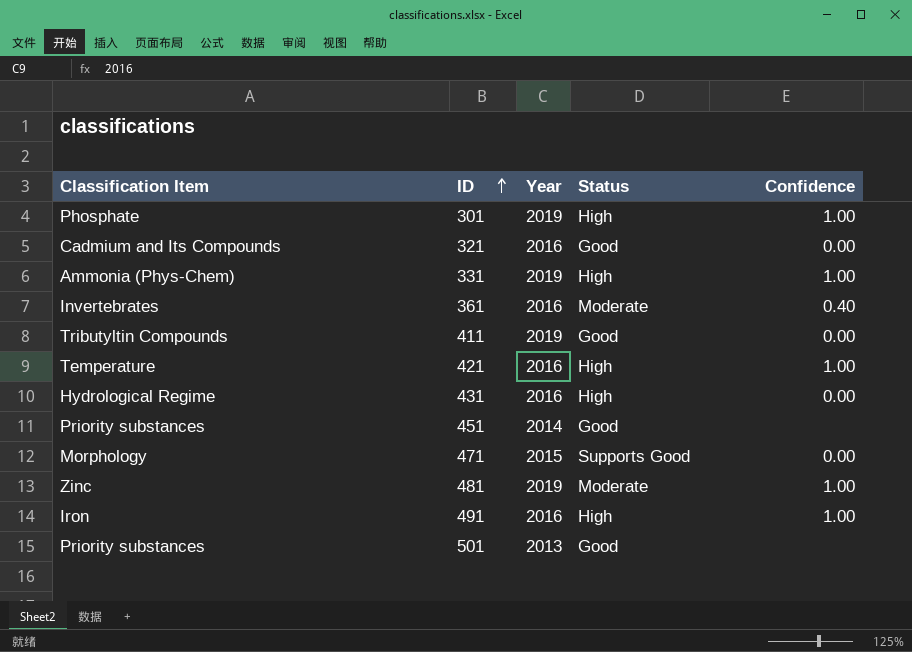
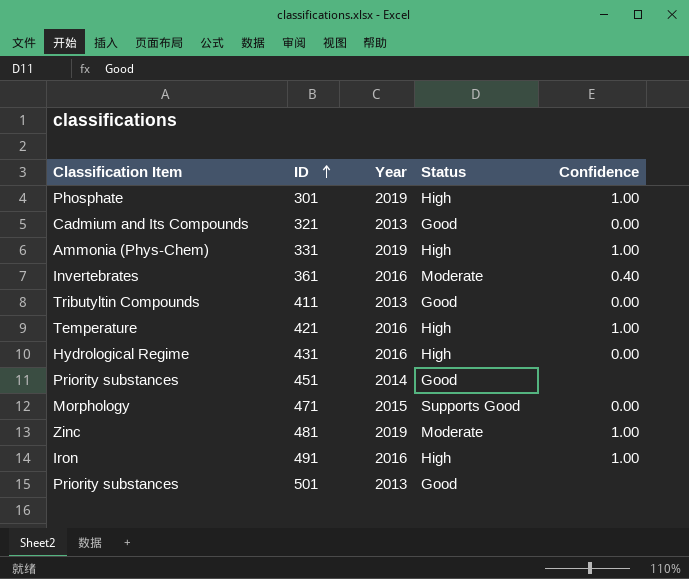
321 | Year: 2016 -> 2013
411 | Year: 2019 -> 2013

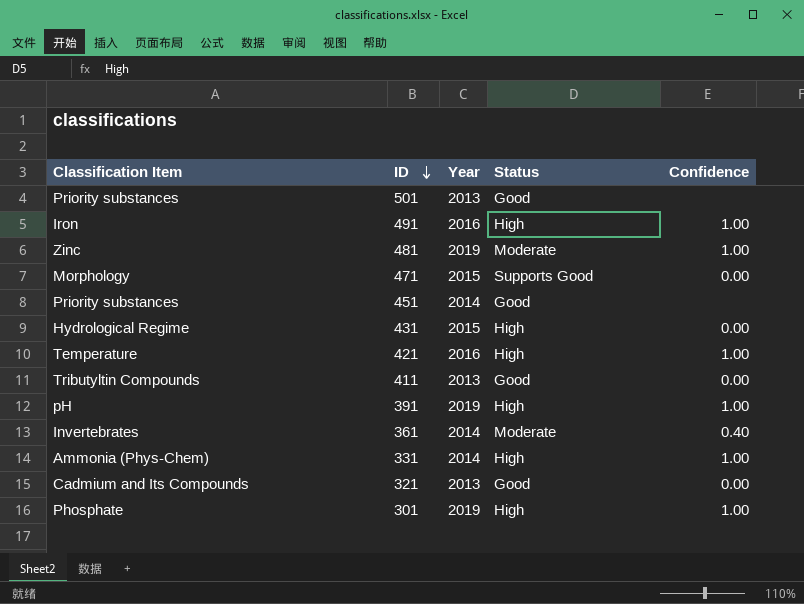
row order: ID ascending -> ID descending
431 | Year: 2016 -> 2015
row 391: none -> pH | 2019 | High | 1.00
361 | Year: 2016 -> 2014
331 | Year: 2019 -> 2014

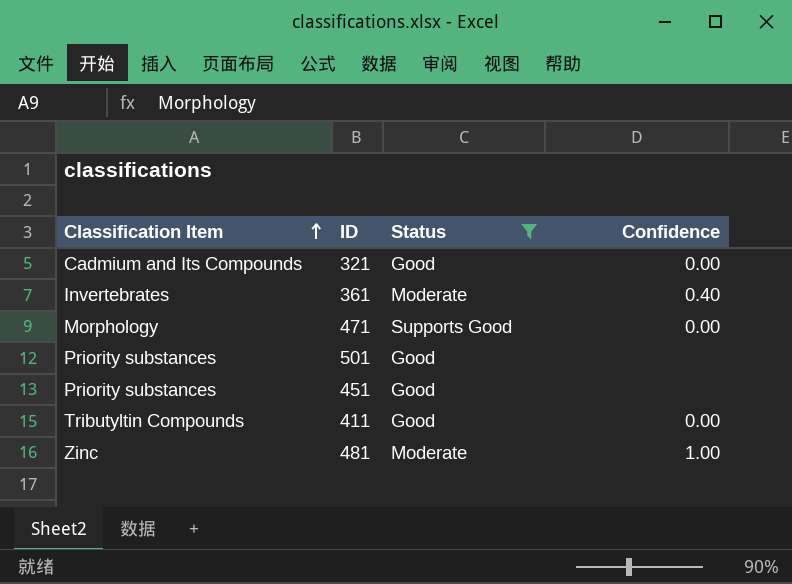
filter: none -> Status != High
row order: ID descending -> Classification Item ascending
column Year | position: 3 -> none

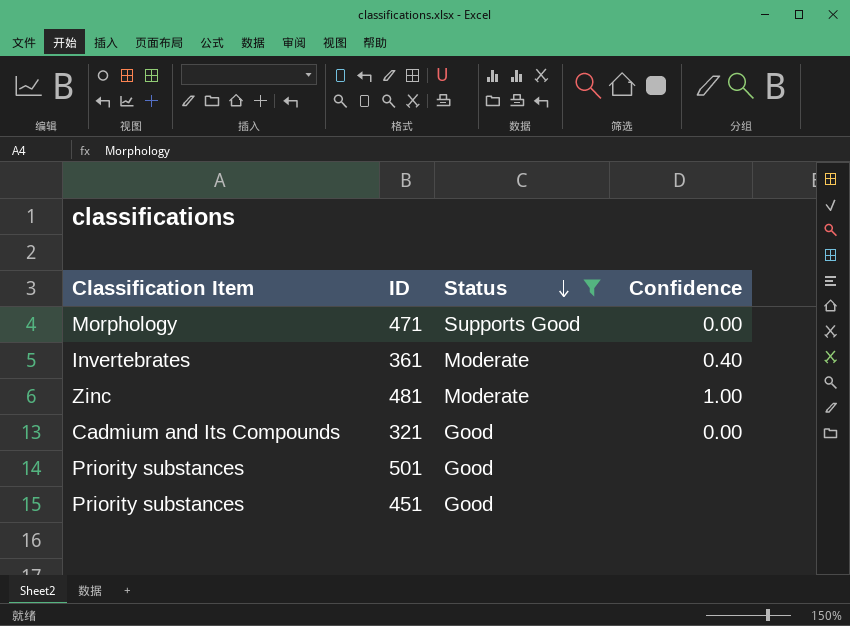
row order: Classification Item ascending -> Status descending
row 411: Tributyltin Compounds | Good | 0.00 -> none

